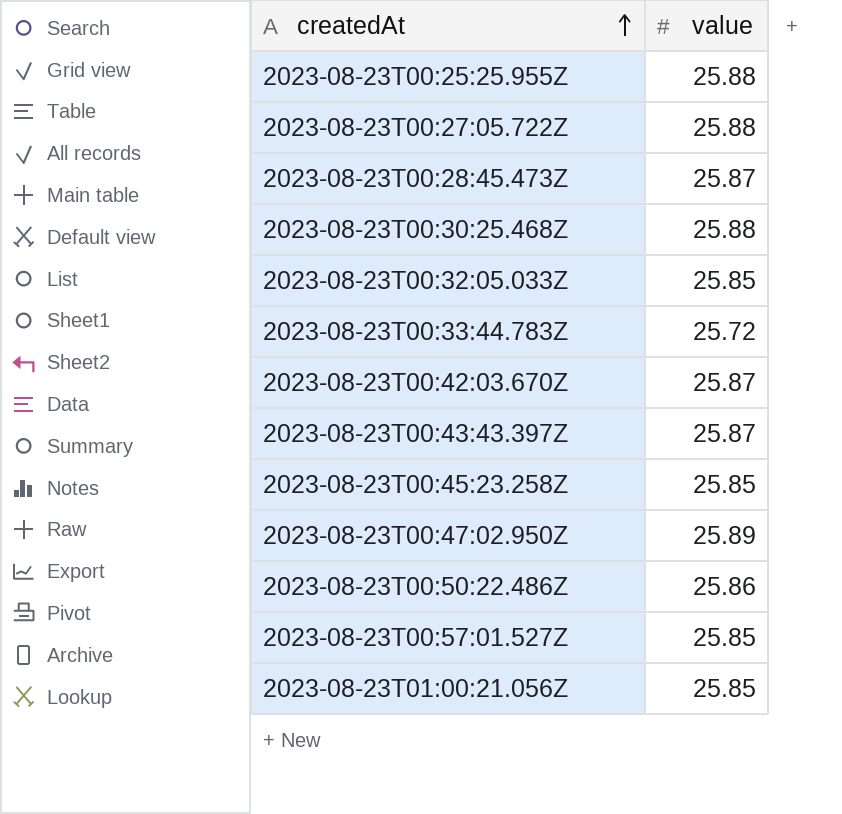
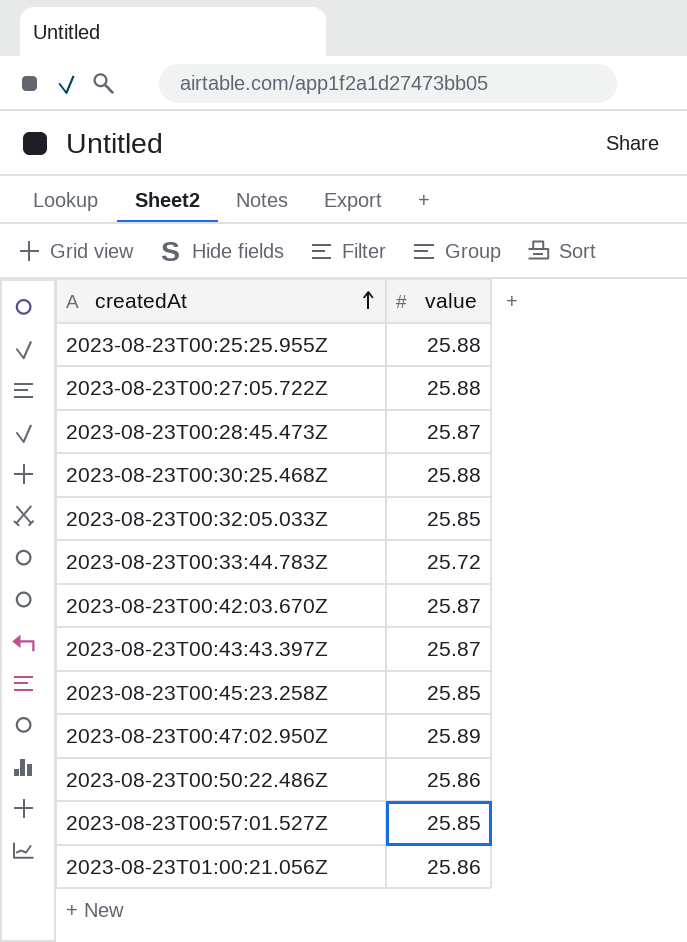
2023-08-23T01:00:21.056Z | value: 25.85 -> 25.86

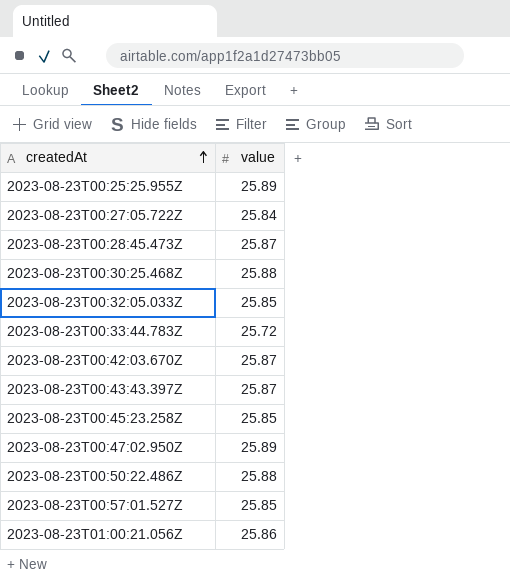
2023-08-23T00:25:25.955Z | value: 25.88 -> 25.89
2023-08-23T00:27:05.722Z | value: 25.88 -> 25.84
2023-08-23T00:50:22.486Z | value: 25.86 -> 25.88

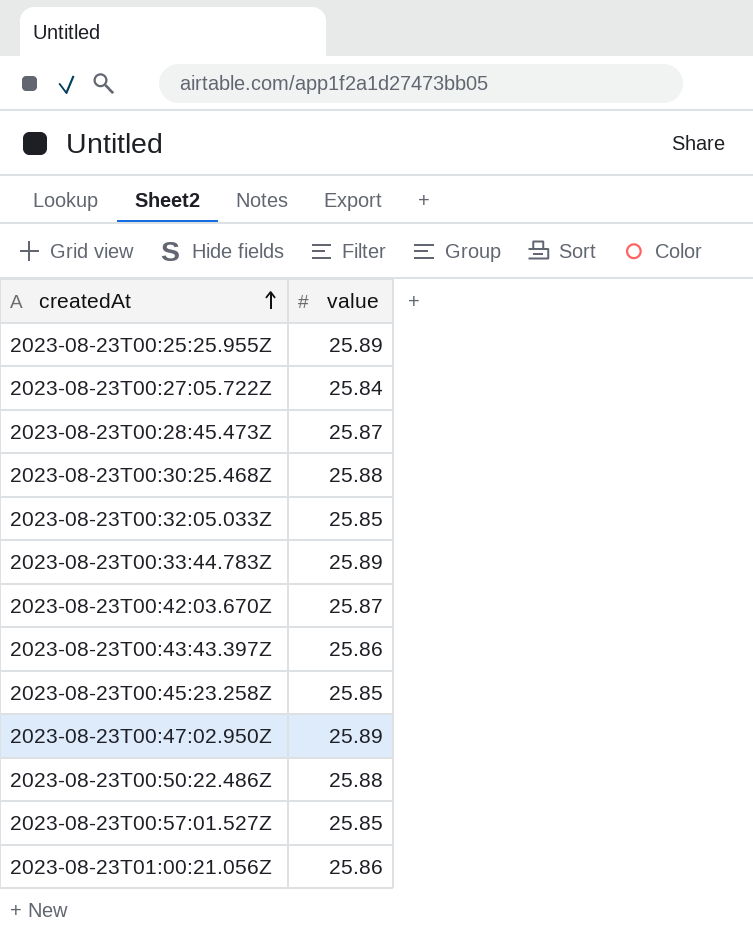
2023-08-23T00:33:44.783Z | value: 25.72 -> 25.89
2023-08-23T00:43:43.397Z | value: 25.87 -> 25.86

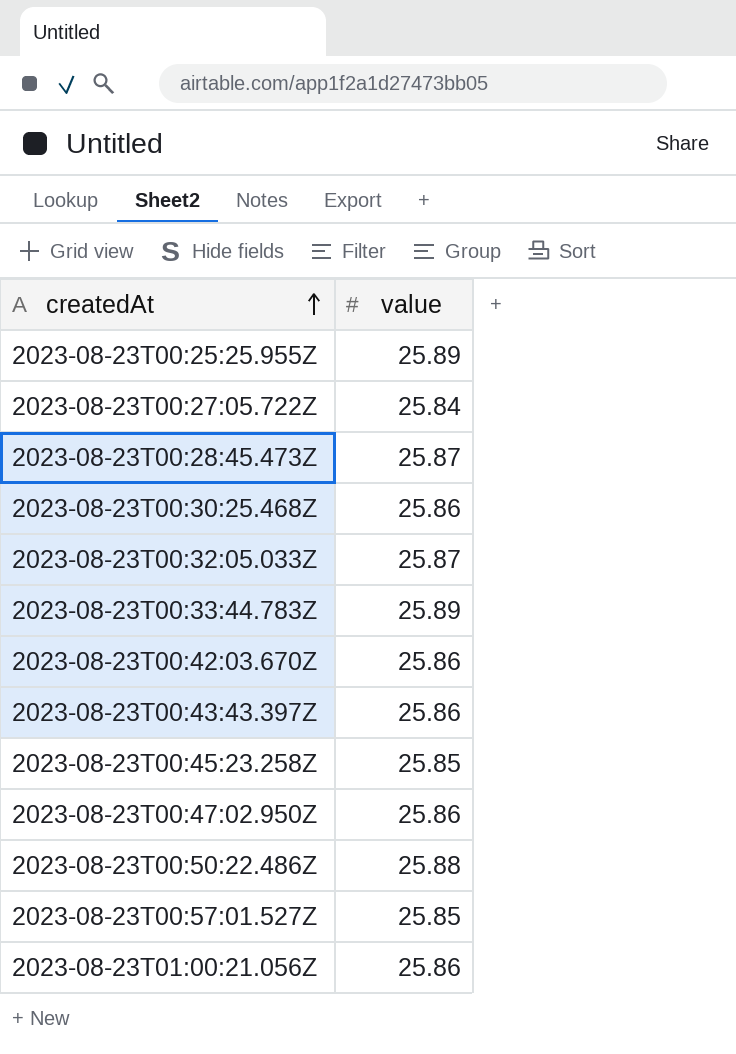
2023-08-23T00:30:25.468Z | value: 25.88 -> 25.86
2023-08-23T00:32:05.033Z | value: 25.85 -> 25.87
2023-08-23T00:42:03.670Z | value: 25.87 -> 25.86
2023-08-23T00:47:02.950Z | value: 25.89 -> 25.86

